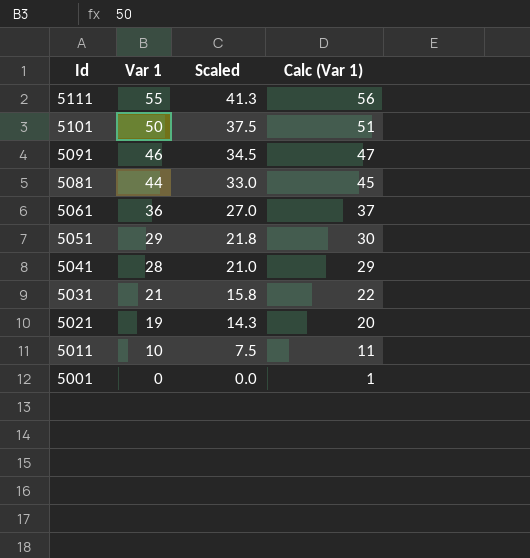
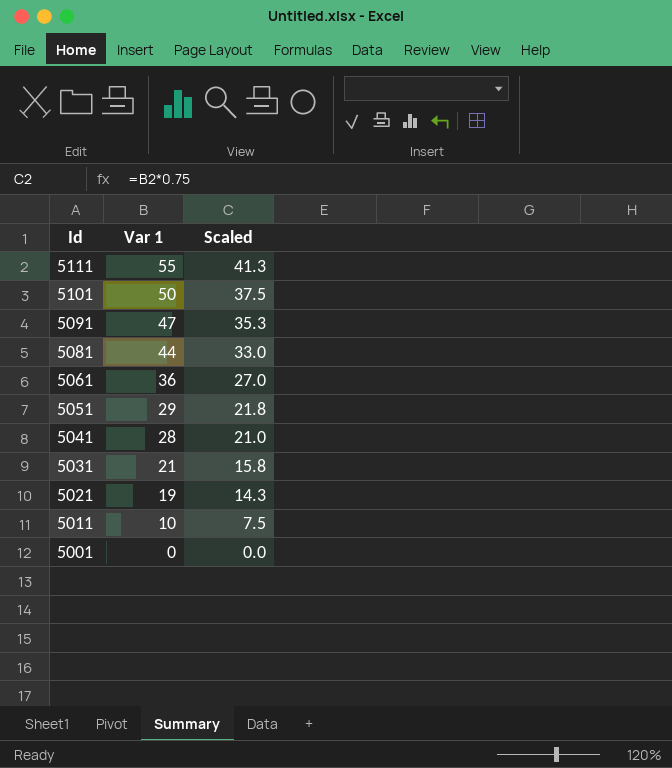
column Calc (Var 1) | formula: [Var 1] + 1 -> none
5091 | Var 1: 46 -> 47
5091 | Scaled: 34.5 -> 35.3

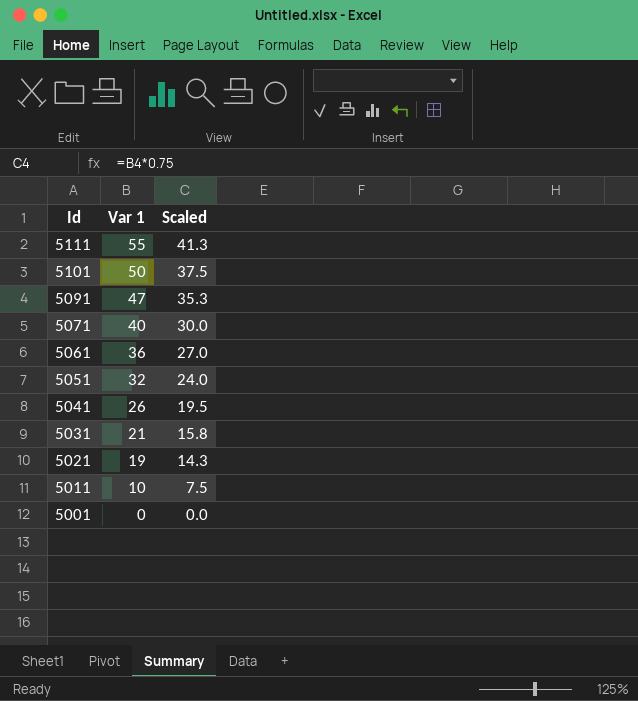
row 5081: 44 | 33.0 -> none
row 5071: none -> 40 | 30.0
5051 | Var 1: 29 -> 32
5051 | Scaled: 21.8 -> 24.0
5041 | Var 1: 28 -> 26
5041 | Scaled: 21.0 -> 19.5

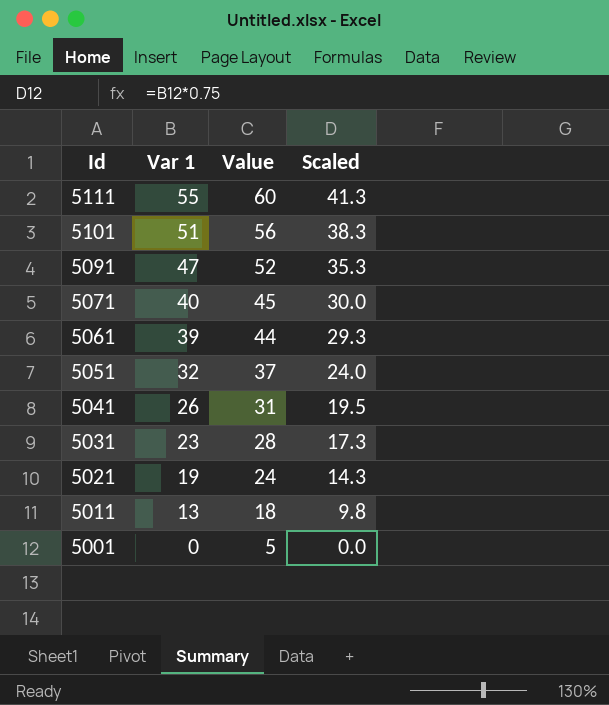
column Value | formula: none -> [Var 1] + 5
5101 | Var 1: 50 -> 51
5101 | Scaled: 37.5 -> 38.3
5061 | Var 1: 36 -> 39
5061 | Scaled: 27.0 -> 29.3
5031 | Var 1: 21 -> 23
5031 | Scaled: 15.8 -> 17.3
5011 | Var 1: 10 -> 13
5011 | Scaled: 7.5 -> 9.8

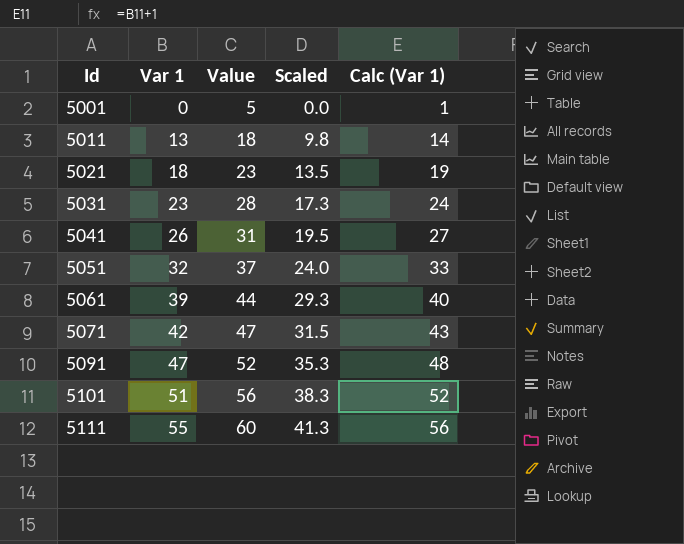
row order: Id descending -> Id ascending
column Calc (Var 1) | formula: none -> [Var 1] + 1
5021 | Var 1: 19 -> 18
5021 | Value: 24 -> 23
5021 | Scaled: 14.3 -> 13.5
5071 | Var 1: 40 -> 42
5071 | Value: 45 -> 47
5071 | Scaled: 30.0 -> 31.5

